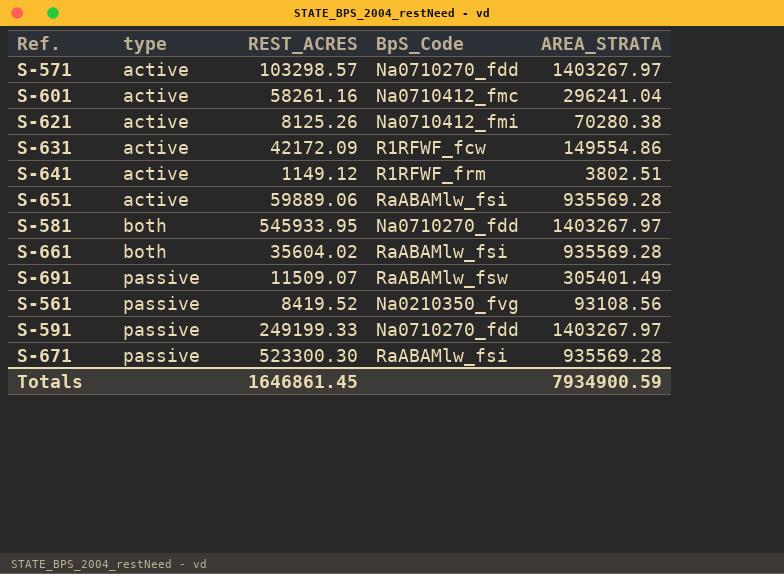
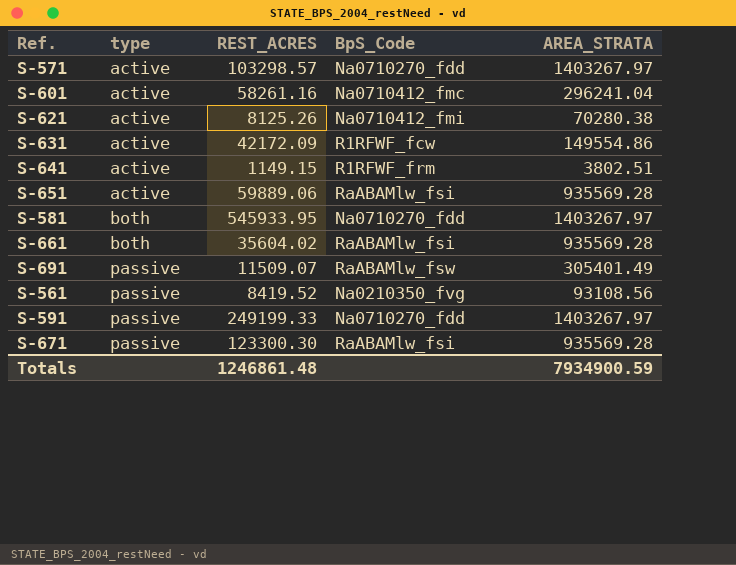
S-641 | REST_ACRES: 1149.12 -> 1149.15
S-671 | REST_ACRES: 523300.30 -> 123300.30
Totals | REST_ACRES: 1646861.45 -> 1246861.48

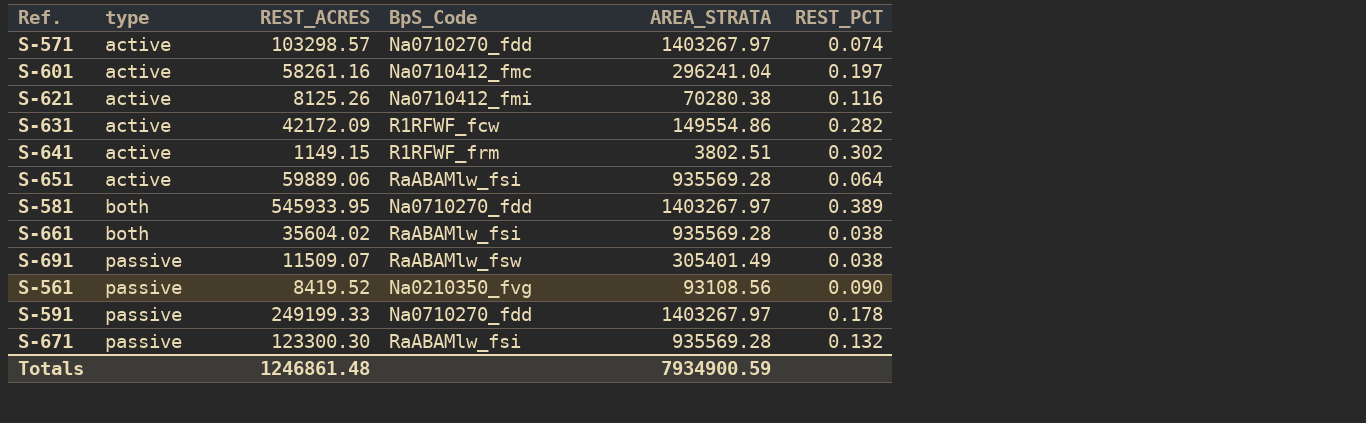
column REST_PCT | formula: none -> [REST_ACRES] / [AREA_STRATA]

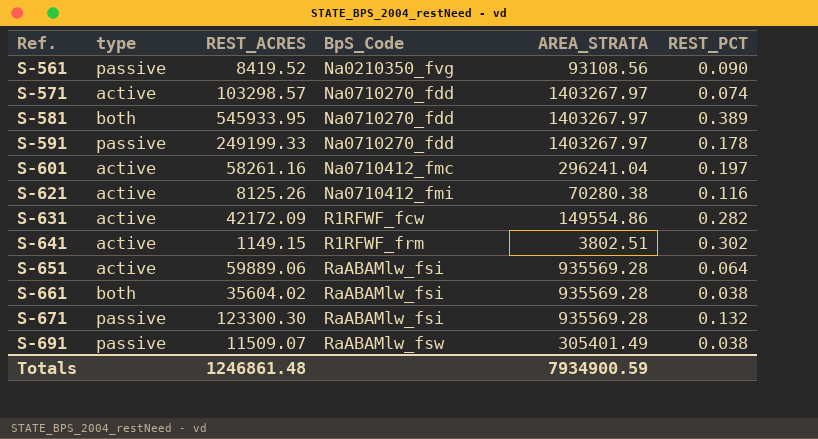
row order: type ascending -> Ref. ascending

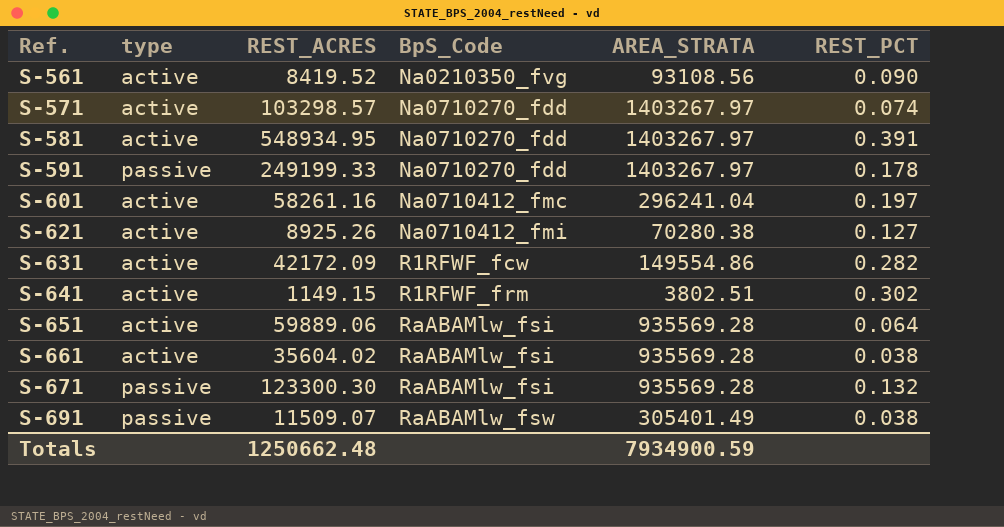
S-561 | type: passive -> active
S-581 | type: both -> active
S-581 | REST_ACRES: 545933.95 -> 548934.95
S-581 | REST_PCT: 0.389 -> 0.391
S-621 | REST_ACRES: 8125.26 -> 8925.26
S-621 | REST_PCT: 0.116 -> 0.127
S-661 | type: both -> active
Totals | REST_ACRES: 1246861.48 -> 1250662.48

